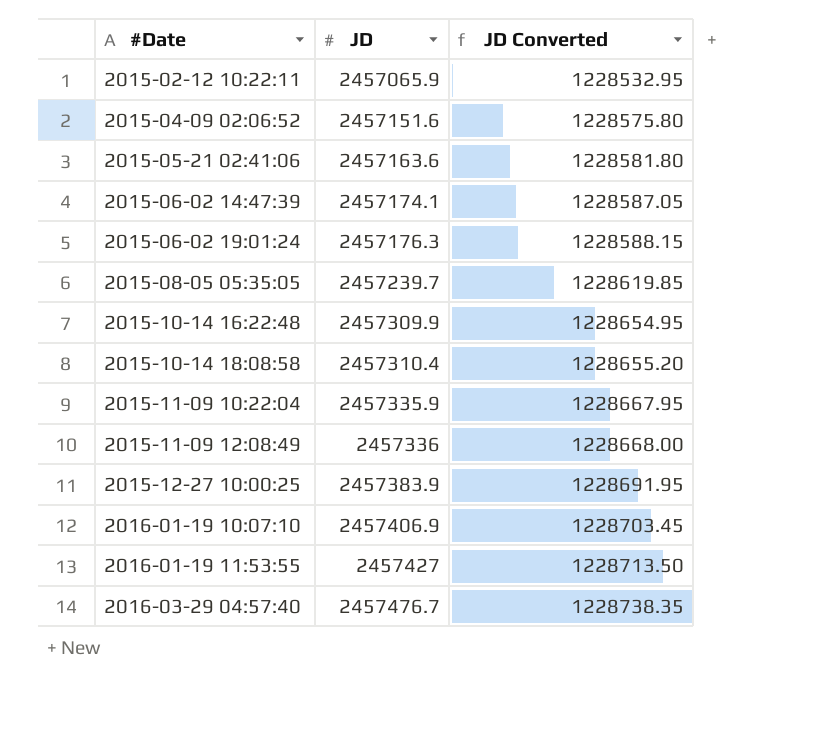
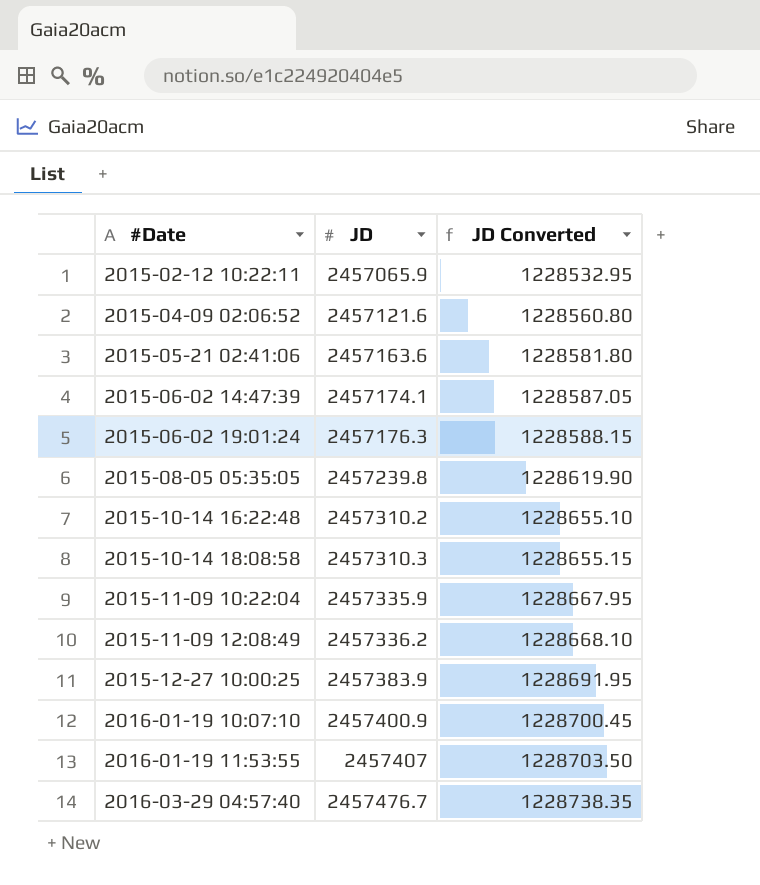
2015-04-09 02:06:52 | JD: 2457151.6 -> 2457121.6
2015-04-09 02:06:52 | JD Converted: 1228575.80 -> 1228560.80
2015-08-05 05:35:05 | JD: 2457239.7 -> 2457239.8
2015-08-05 05:35:05 | JD Converted: 1228619.85 -> 1228619.90
2015-10-14 16:22:48 | JD: 2457309.9 -> 2457310.2
2015-10-14 16:22:48 | JD Converted: 1228654.95 -> 1228655.10
2015-10-14 18:08:58 | JD: 2457310.4 -> 2457310.3
2015-10-14 18:08:58 | JD Converted: 1228655.20 -> 1228655.15
2015-11-09 12:08:49 | JD: 2457336 -> 2457336.2
2015-11-09 12:08:49 | JD Converted: 1228668.00 -> 1228668.10
2016-01-19 10:07:10 | JD: 2457406.9 -> 2457400.9
2016-01-19 10:07:10 | JD Converted: 1228703.45 -> 1228700.45
2016-01-19 11:53:55 | JD: 2457427 -> 2457407
2016-01-19 11:53:55 | JD Converted: 1228713.50 -> 1228703.50

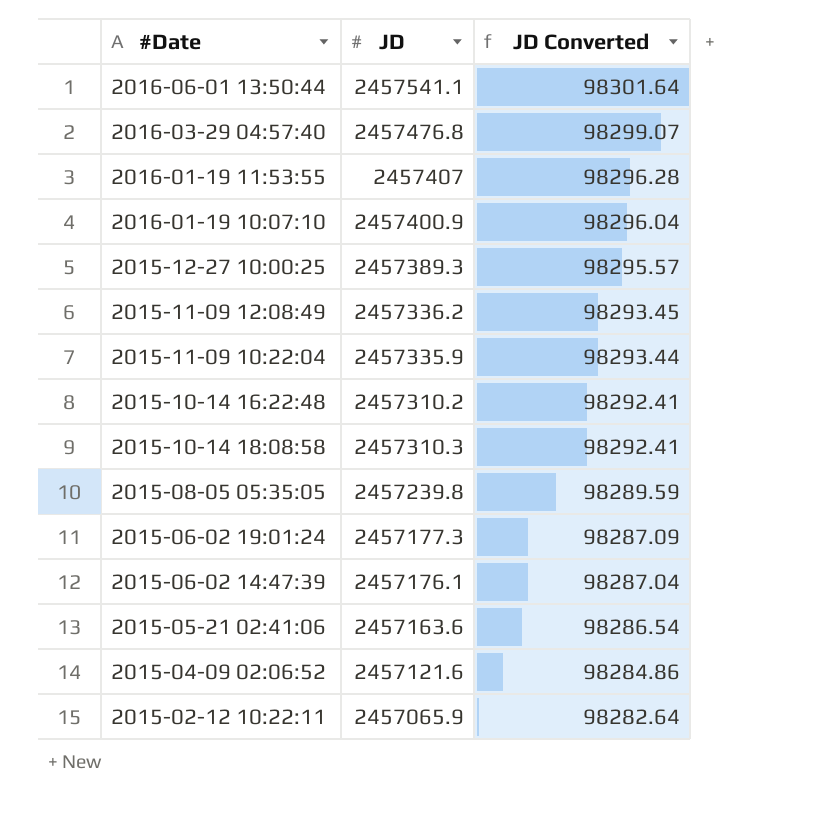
row order: #Date ascending -> JD Converted descending
column JD Converted | formula: [JD] * 0.5 -> [JD] * 0.04
row 2016-06-01 13:50:44: none -> 2457541.1 | 98301.64
2016-03-29 04:57:40 | JD: 2457476.7 -> 2457476.8
2015-12-27 10:00:25 | JD: 2457383.9 -> 2457389.3
2015-06-02 19:01:24 | JD: 2457176.3 -> 2457177.3
2015-06-02 14:47:39 | JD: 2457174.1 -> 2457176.1

